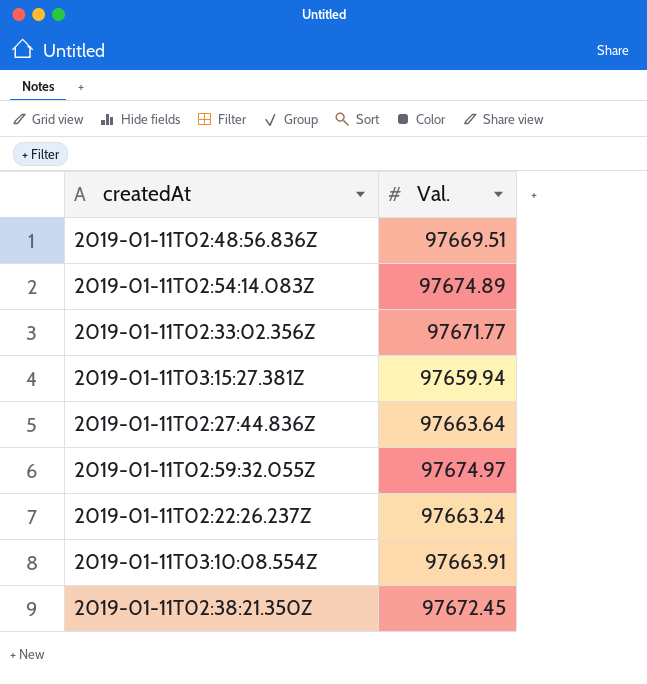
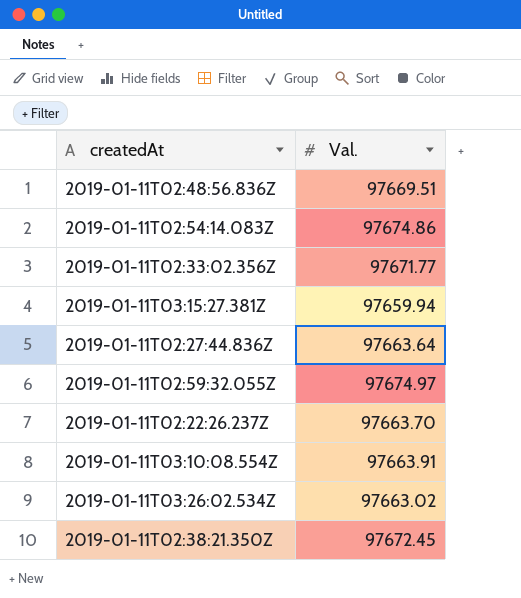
2019-01-11T02:54:14.083Z | Val.: 97674.89 -> 97674.86
2019-01-11T02:22:26.237Z | Val.: 97663.24 -> 97663.70
row 2019-01-11T03:26:02.534Z: none -> 97663.02

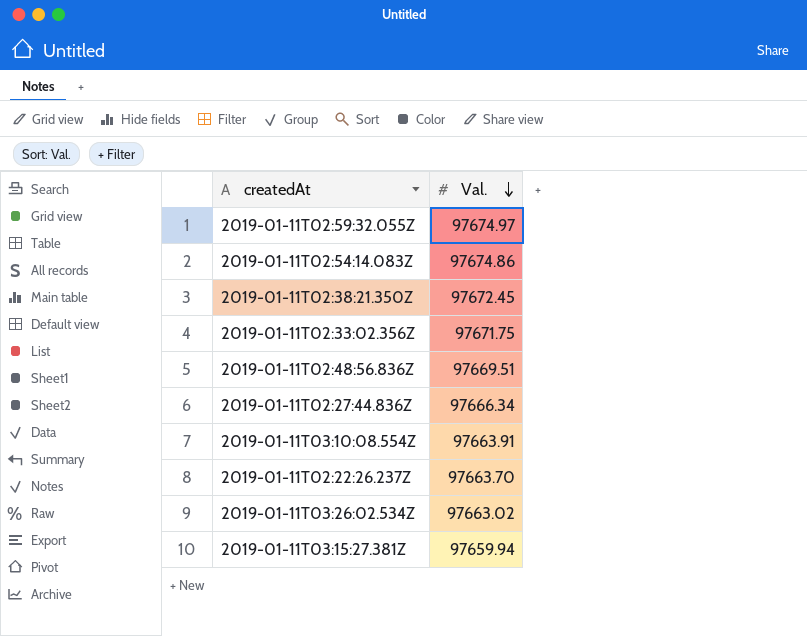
row order: none -> Val. descending
2019-01-11T02:33:02.356Z | Val.: 97671.77 -> 97671.75
2019-01-11T02:27:44.836Z | Val.: 97663.64 -> 97666.34

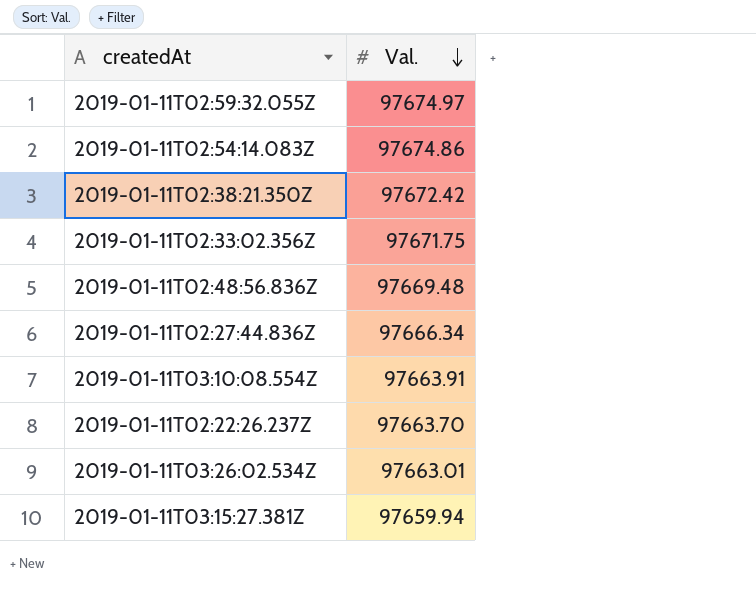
2019-01-11T02:38:21.350Z | Val.: 97672.45 -> 97672.42
2019-01-11T02:48:56.836Z | Val.: 97669.51 -> 97669.48
2019-01-11T03:26:02.534Z | Val.: 97663.02 -> 97663.01

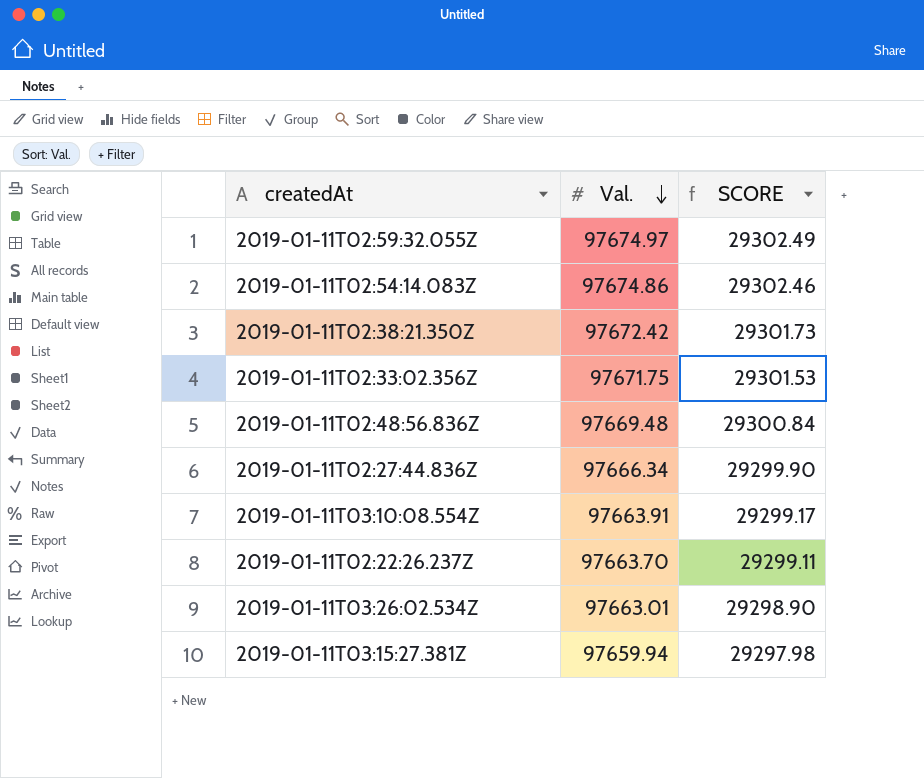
column SCORE | formula: none -> [Val.] * 0.3

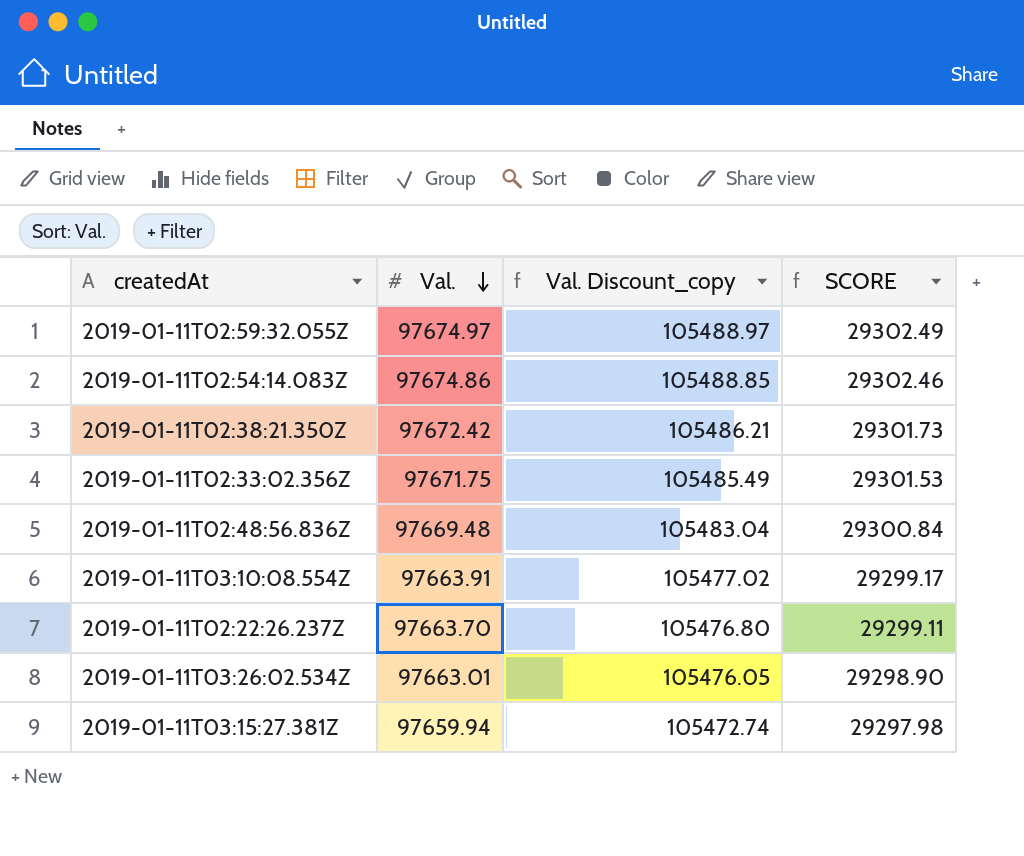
column Val. Discount_copy | formula: none -> [Val.] * 1.08
row 2019-01-11T02:27:44.836Z: 97666.34 | 29299.90 -> none

